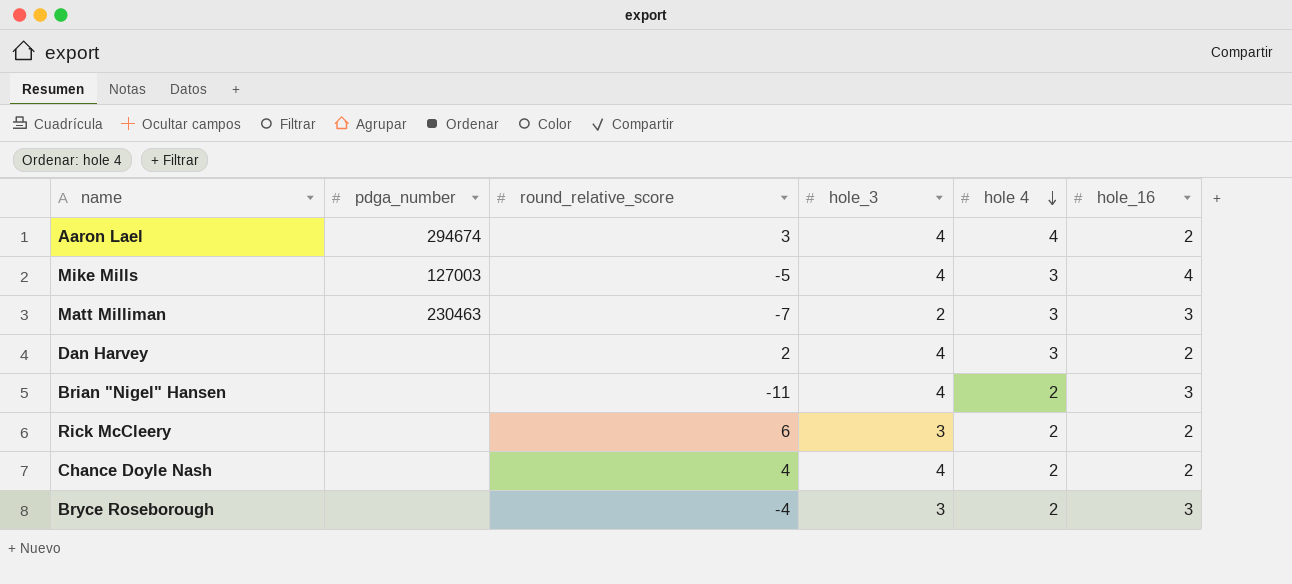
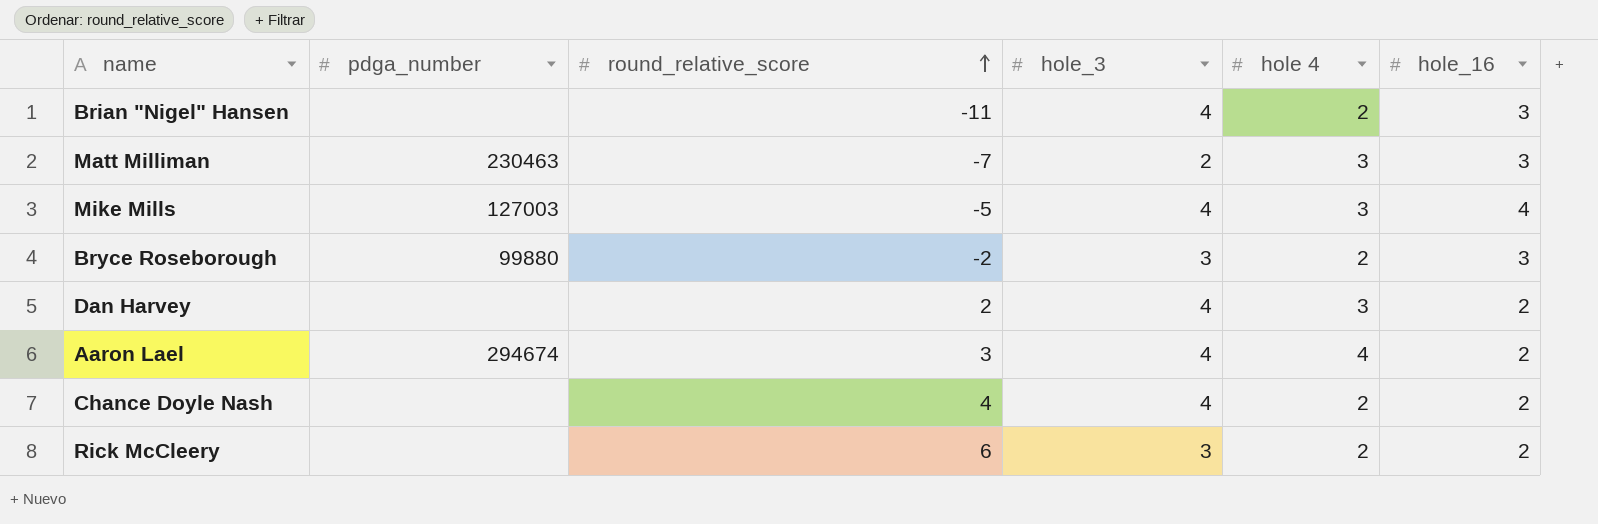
row order: hole 4 descending -> round_relative_score ascending
Bryce Roseborough | pdga_number: none -> 99880
Bryce Roseborough | round_relative_score: -4 -> -2

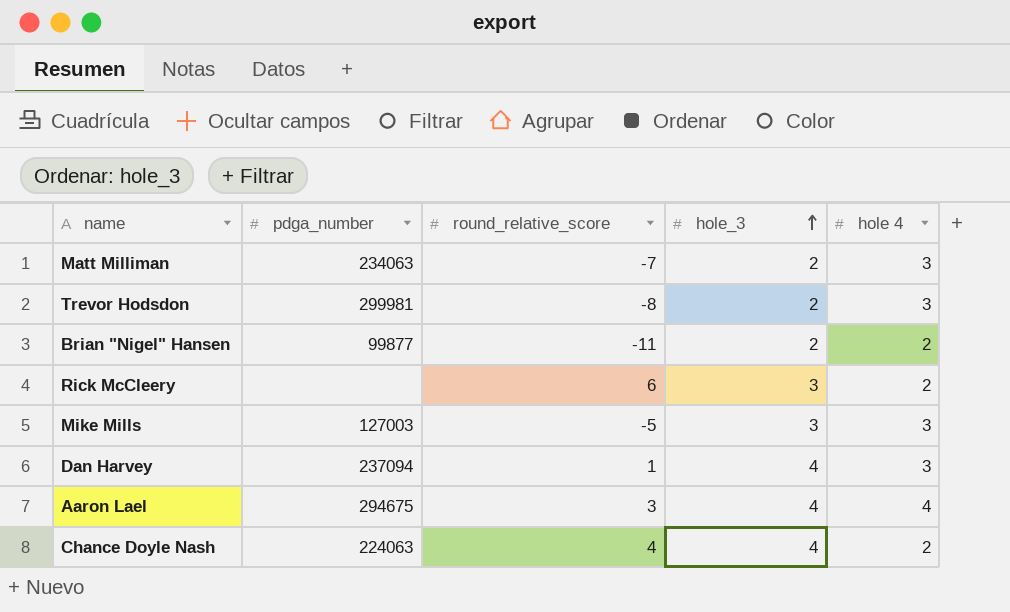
row order: round_relative_score ascending -> hole_3 ascending
column hole_16 | position: 6 -> none
row Bryce Roseborough: 99880 | -2 | 3 | 2 | 3 -> none
Matt Milliman | pdga_number: 230463 -> 234063
row Trevor Hodsdon: none -> 299981 | -8 | 2 | 3
Brian "Nigel" Hansen | pdga_number: none -> 99877
Brian "Nigel" Hansen | hole_3: 4 -> 2
Mike Mills | hole_3: 4 -> 3
Dan Harvey | pdga_number: none -> 237094
Dan Harvey | round_relative_score: 2 -> 1
Aaron Lael | pdga_number: 294674 -> 294675
Chance Doyle Nash | pdga_number: none -> 224063

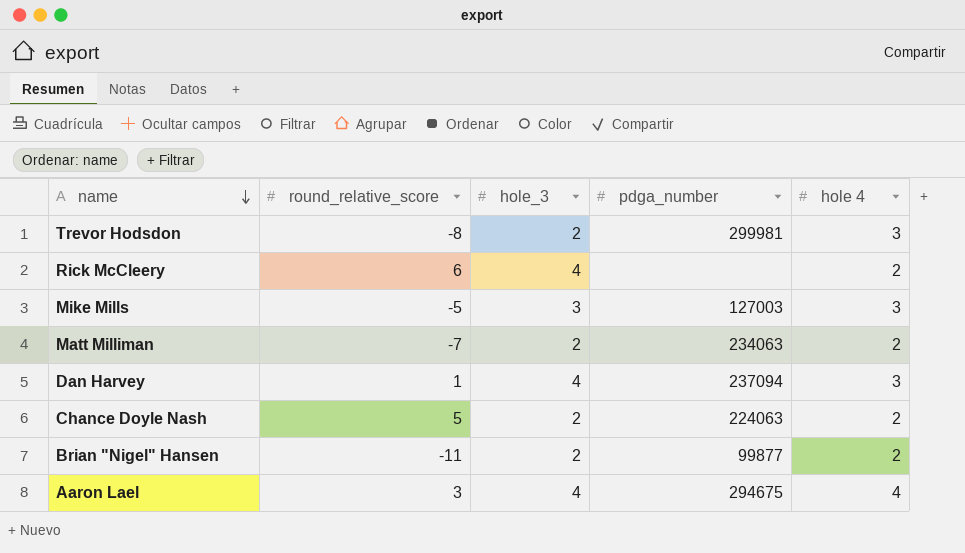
row order: hole_3 ascending -> name descending
column pdga_number | position: 2 -> 4
Rick McCleery | hole_3: 3 -> 4
Matt Milliman | hole 4: 3 -> 2
Chance Doyle Nash | round_relative_score: 4 -> 5
Chance Doyle Nash | hole_3: 4 -> 2

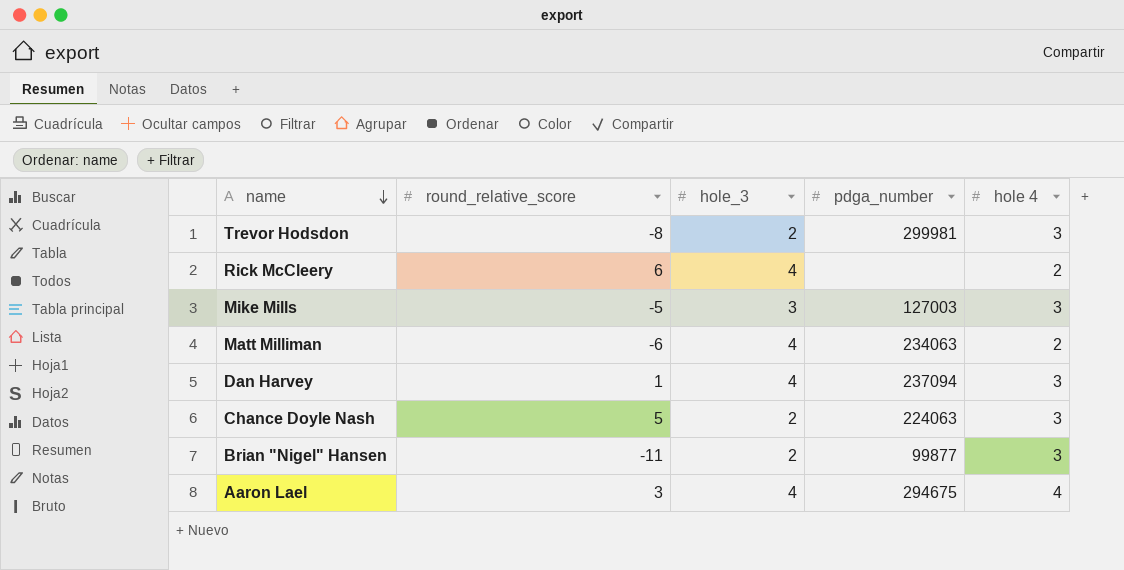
Matt Milliman | round_relative_score: -7 -> -6
Matt Milliman | hole_3: 2 -> 4
Chance Doyle Nash | hole 4: 2 -> 3
Brian "Nigel" Hansen | hole 4: 2 -> 3

